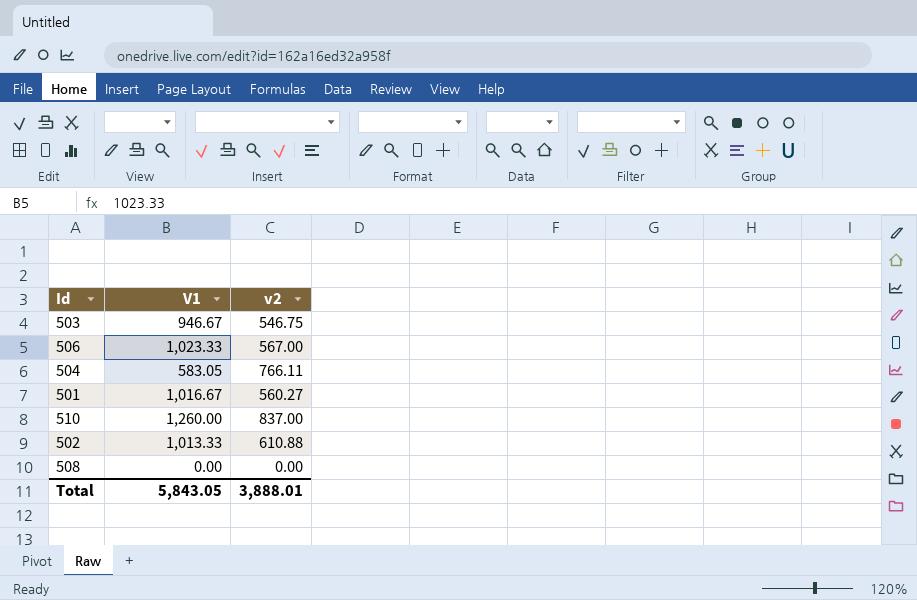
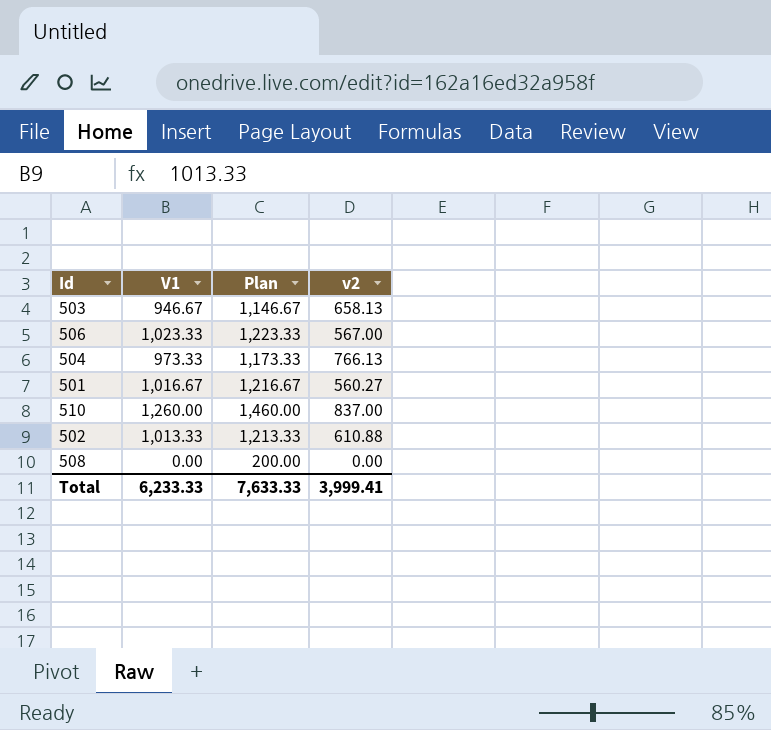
column Plan | formula: none -> [V1] + 200
503 | v2: 546.75 -> 658.13
504 | V1: 583.05 -> 973.33
504 | v2: 766.11 -> 766.13
Total | V1: 5,843.05 -> 6,233.33
Total | v2: 3,888.01 -> 3,999.41

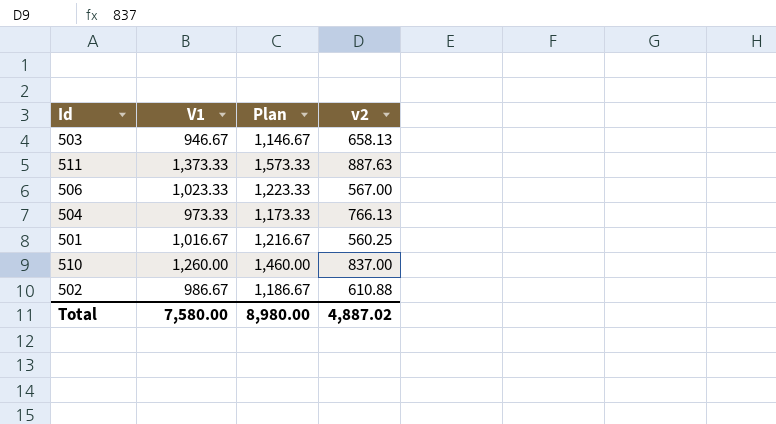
row 508: 0.00 | 200.00 | 0.00 -> none
row 511: none -> 1,373.33 | 1,573.33 | 887.63
501 | v2: 560.27 -> 560.25
502 | V1: 1,013.33 -> 986.67
502 | Plan: 1,213.33 -> 1,186.67
Total | V1: 6,233.33 -> 7,580.00
Total | Plan: 7,633.33 -> 8,980.00
Total | v2: 3,999.41 -> 4,887.02

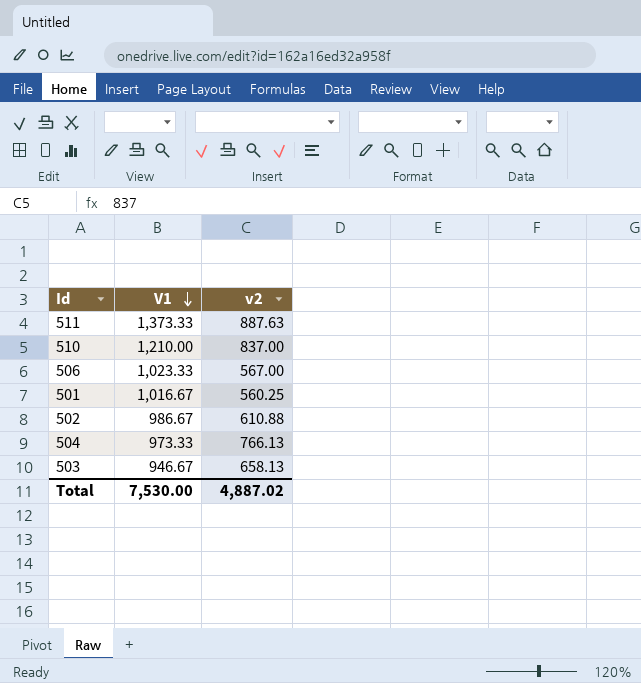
row order: none -> V1 descending
column Plan | formula: [V1] + 200 -> none
510 | V1: 1,260.00 -> 1,210.00
Total | V1: 7,580.00 -> 7,530.00

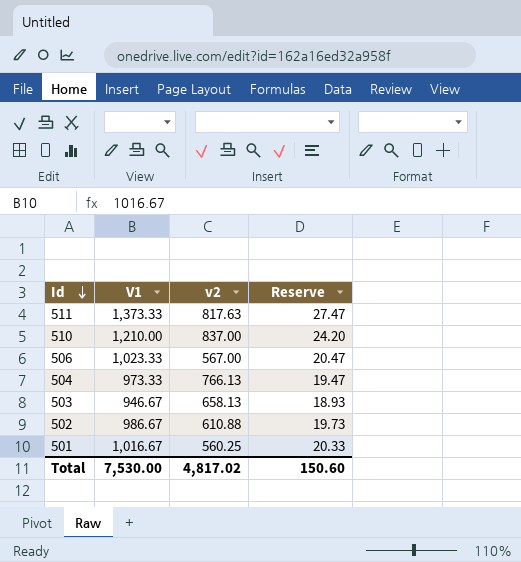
row order: V1 descending -> Id descending
column Reserve | formula: none -> [V1] * 0.02
511 | v2: 887.63 -> 817.63
Total | v2: 4,887.02 -> 4,817.02

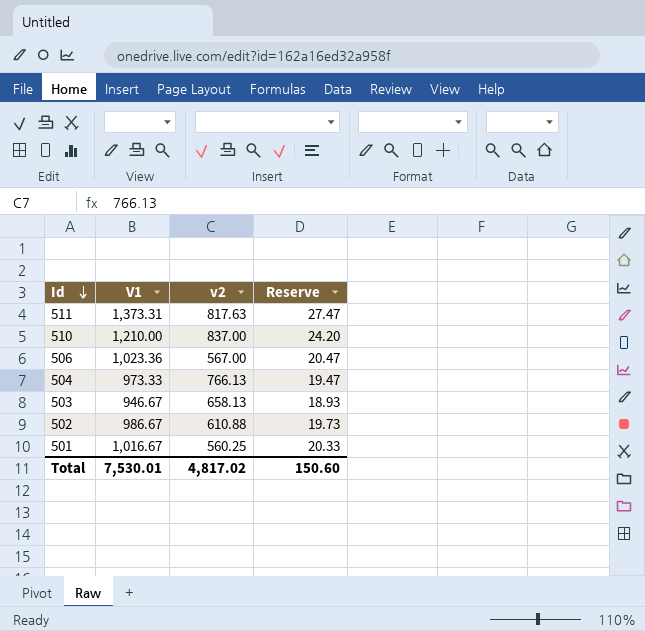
511 | V1: 1,373.33 -> 1,373.31
506 | V1: 1,023.33 -> 1,023.36
Total | V1: 7,530.00 -> 7,530.01

